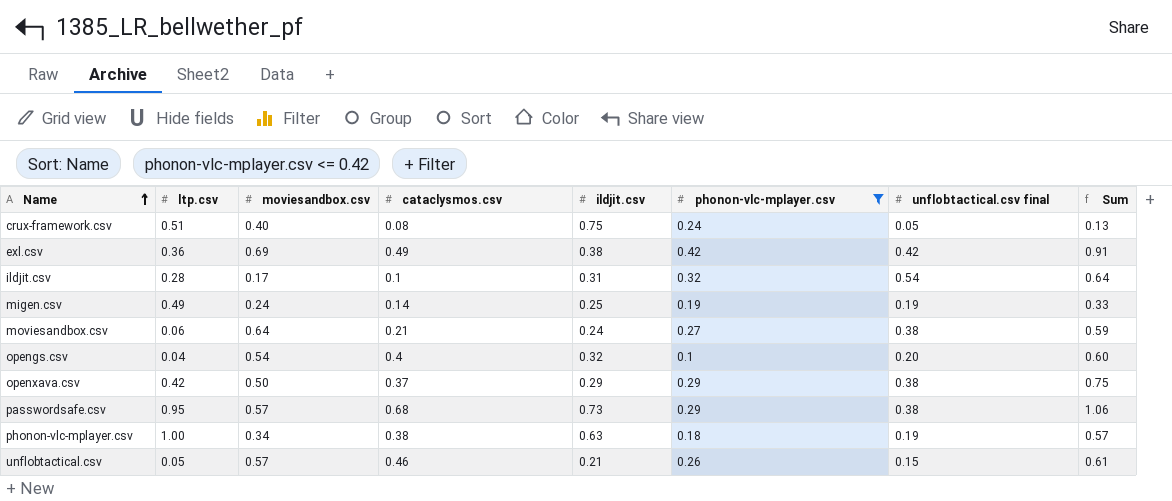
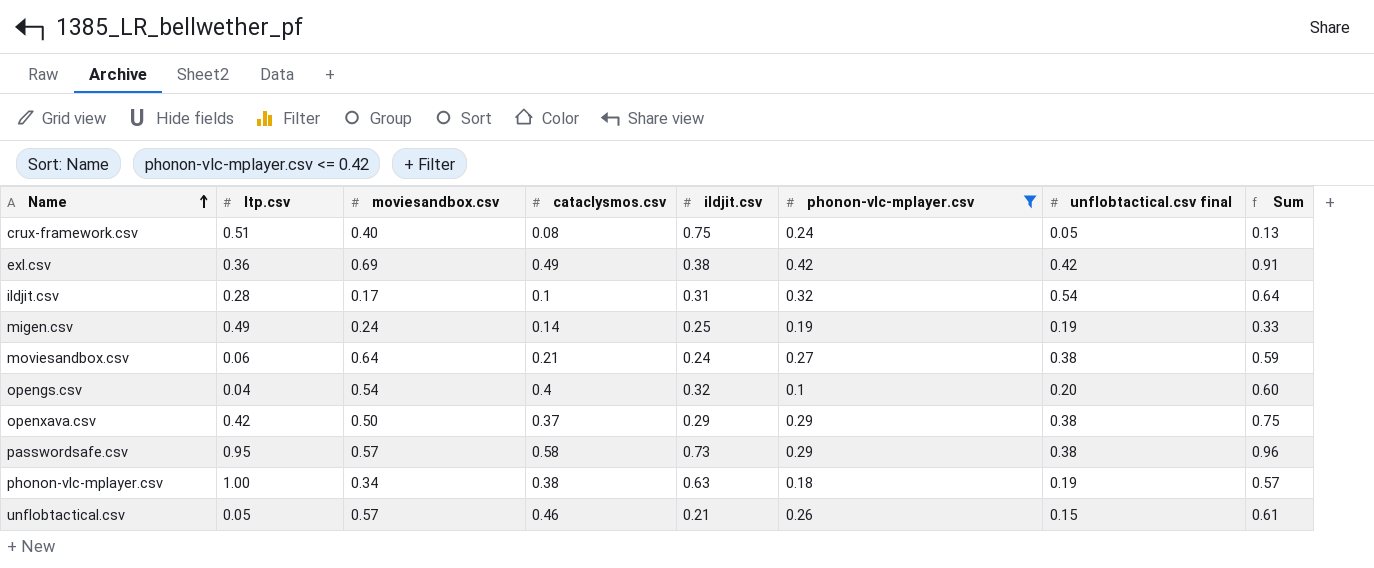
passwordsafe.csv | cataclysmos.csv: 0.68 -> 0.58
passwordsafe.csv | Sum: 1.06 -> 0.96

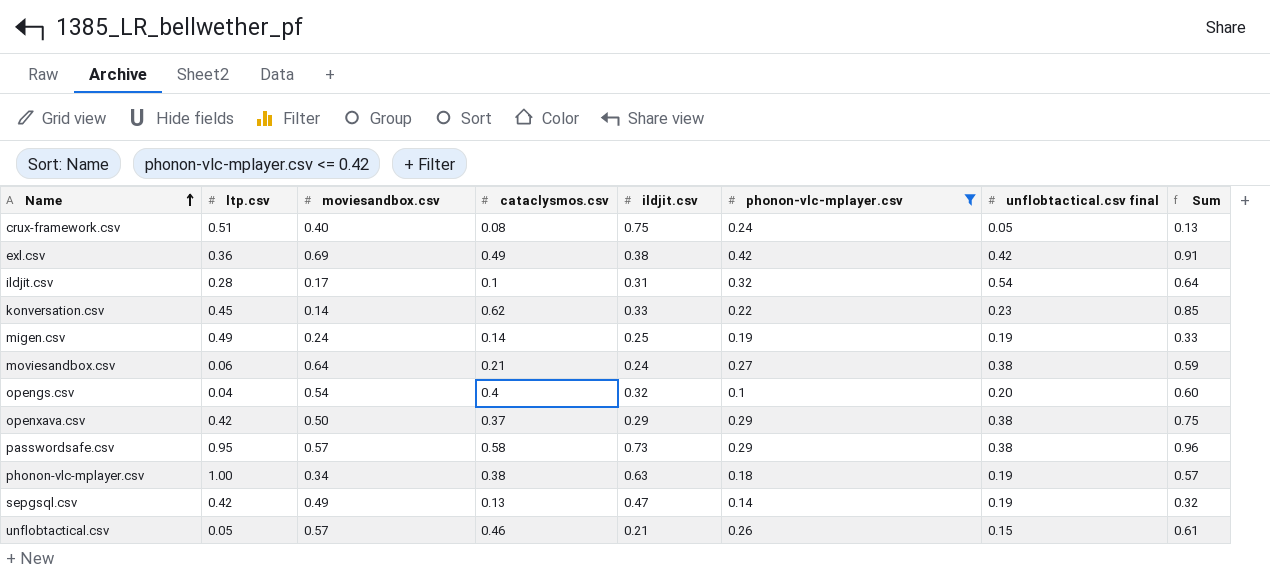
row konversation.csv: none -> 0.45 | 0.14 | 0.62 | 0.33 | 0.22 | 0.23 | 0.85
row sepgsql.csv: none -> 0.42 | 0.49 | 0.13 | 0.47 | 0.14 | 0.19 | 0.32

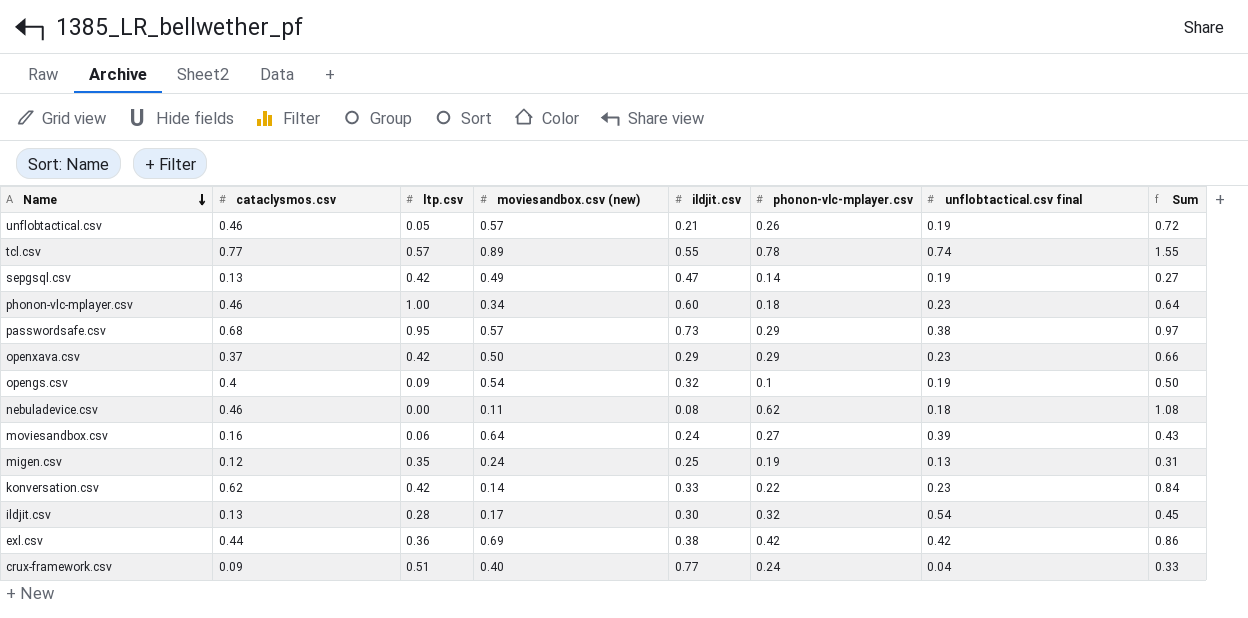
filter: phonon-vlc-mplayer.csv <= 0.42 -> none
row order: Name ascending -> Name descending
column cataclysmos.csv | position: 4 -> 2
column name: moviesandbox.csv -> moviesandbox.csv (new)
column Sum | formula: [cataclysmos.csv] + [unflobtactical.csv final] -> [cataclysmos.csv] + [phonon-vlc-mplayer.csv]
unflobtactical.csv | unflobtactical.csv final: 0.15 -> 0.19
phonon-vlc-mplayer.csv | cataclysmos.csv: 0.38 -> 0.46
phonon-vlc-mplayer.csv | ildjit.csv: 0.63 -> 0.60
phonon-vlc-mplayer.csv | unflobtactical.csv final: 0.19 -> 0.23
passwordsafe.csv | cataclysmos.csv: 0.58 -> 0.68
openxava.csv | unflobtactical.csv final: 0.38 -> 0.23
opengs.csv | ltp.csv: 0.04 -> 0.09
opengs.csv | unflobtactical.csv final: 0.20 -> 0.19
moviesandbox.csv | cataclysmos.csv: 0.21 -> 0.16
moviesandbox.csv | unflobtactical.csv final: 0.38 -> 0.39
migen.csv | cataclysmos.csv: 0.14 -> 0.12
migen.csv | ltp.csv: 0.49 -> 0.35
migen.csv | unflobtactical.csv final: 0.19 -> 0.13
konversation.csv | ltp.csv: 0.45 -> 0.42
ildjit.csv | cataclysmos.csv: 0.1 -> 0.13
ildjit.csv | ildjit.csv: 0.31 -> 0.30
exl.csv | cataclysmos.csv: 0.49 -> 0.44
crux-framework.csv | cataclysmos.csv: 0.08 -> 0.09
crux-framework.csv | ildjit.csv: 0.75 -> 0.77
crux-framework.csv | unflobtactical.csv final: 0.05 -> 0.04

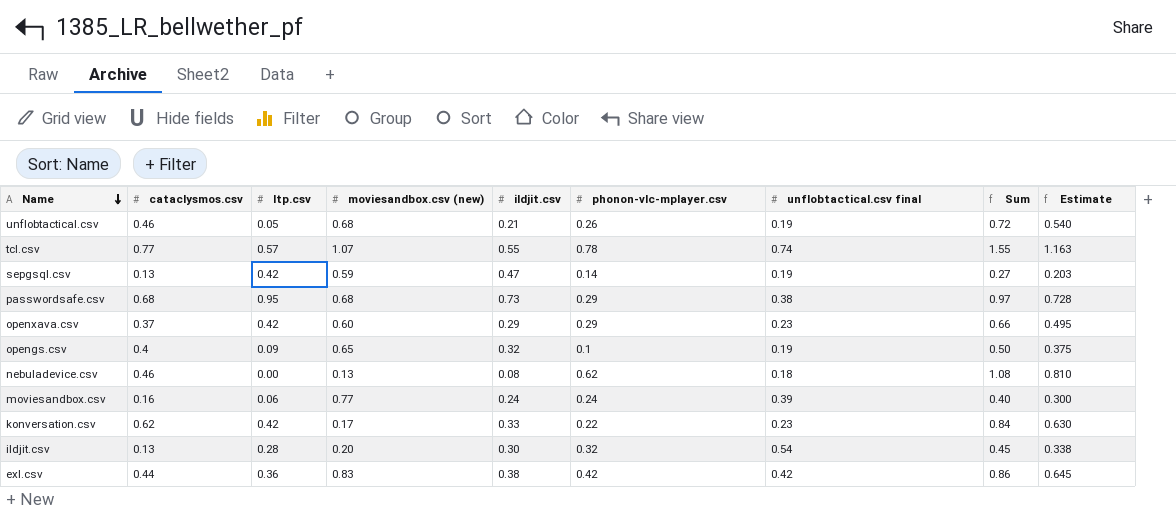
column Estimate | formula: none -> [Sum] * 0.75
row phonon-vlc-mplayer.csv: 0.46 | 1.00 | 0.34 | 0.60 | 0.18 | 0.23 | 0.64 -> none
row migen.csv: 0.12 | 0.35 | 0.24 | 0.25 | 0.19 | 0.13 | 0.31 -> none
row crux-framework.csv: 0.09 | 0.51 | 0.40 | 0.77 | 0.24 | 0.04 | 0.33 -> none
unflobtactical.csv | moviesandbox.csv (new): 0.57 -> 0.68
tcl.csv | moviesandbox.csv (new): 0.89 -> 1.07
sepgsql.csv | moviesandbox.csv (new): 0.49 -> 0.59
passwordsafe.csv | moviesandbox.csv (new): 0.57 -> 0.68
openxava.csv | moviesandbox.csv (new): 0.50 -> 0.60
opengs.csv | moviesandbox.csv (new): 0.54 -> 0.65
nebuladevice.csv | moviesandbox.csv (new): 0.11 -> 0.13
moviesandbox.csv | moviesandbox.csv (new): 0.64 -> 0.77
moviesandbox.csv | phonon-vlc-mplayer.csv: 0.27 -> 0.24
moviesandbox.csv | Sum: 0.43 -> 0.40
konversation.csv | moviesandbox.csv (new): 0.14 -> 0.17
ildjit.csv | moviesandbox.csv (new): 0.17 -> 0.20
exl.csv | moviesandbox.csv (new): 0.69 -> 0.83

